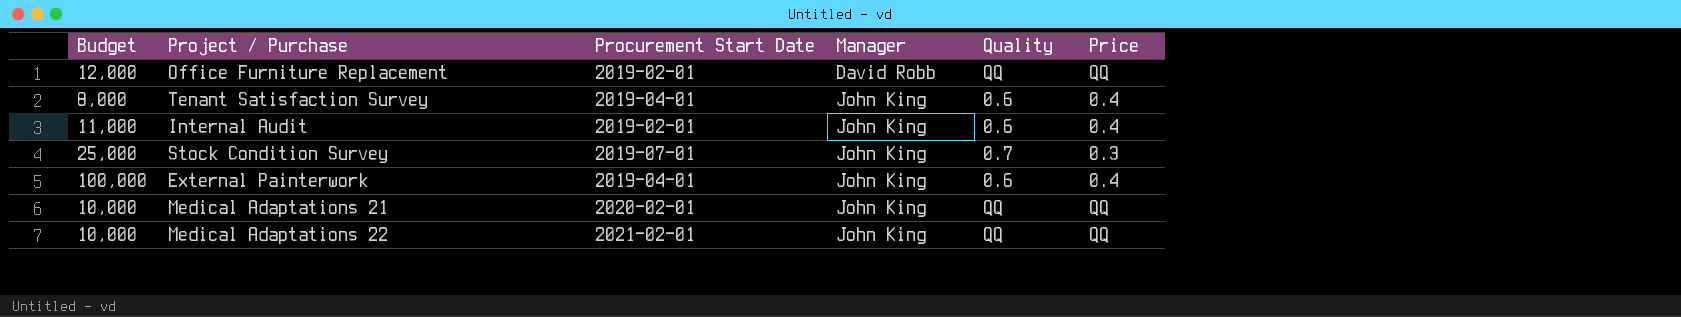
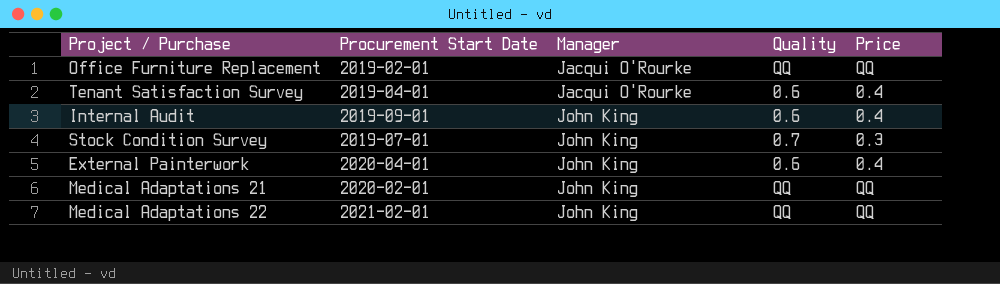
column Budget | position: 1 -> none
Office Furniture Replacement | Manager: David Robb -> Jacqui O'Rourke
Tenant Satisfaction Survey | Manager: John King -> Jacqui O'Rourke
Internal Audit | Procurement Start Date: 2019-02-01 -> 2019-09-01
External Painterwork | Procurement Start Date: 2019-04-01 -> 2020-04-01

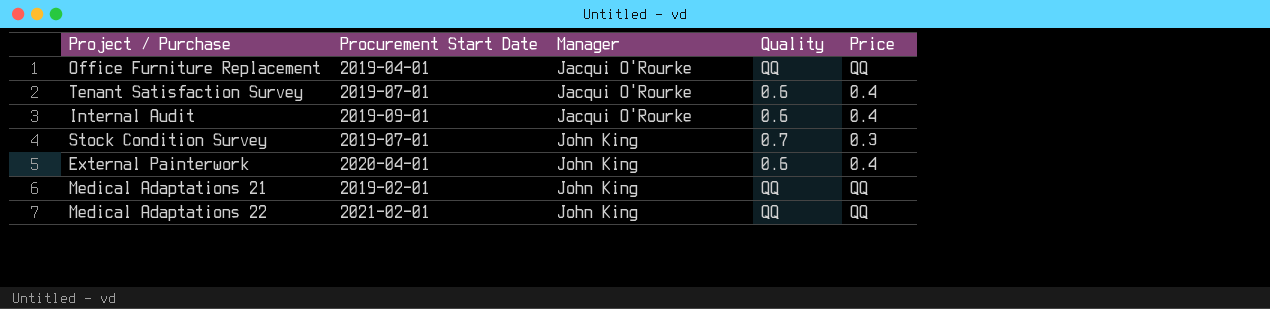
Office Furniture Replacement | Procurement Start Date: 2019-02-01 -> 2019-04-01
Tenant Satisfaction Survey | Procurement Start Date: 2019-04-01 -> 2019-07-01
Internal Audit | Manager: John King -> Jacqui O'Rourke
Medical Adaptations 21 | Procurement Start Date: 2020-02-01 -> 2019-02-01

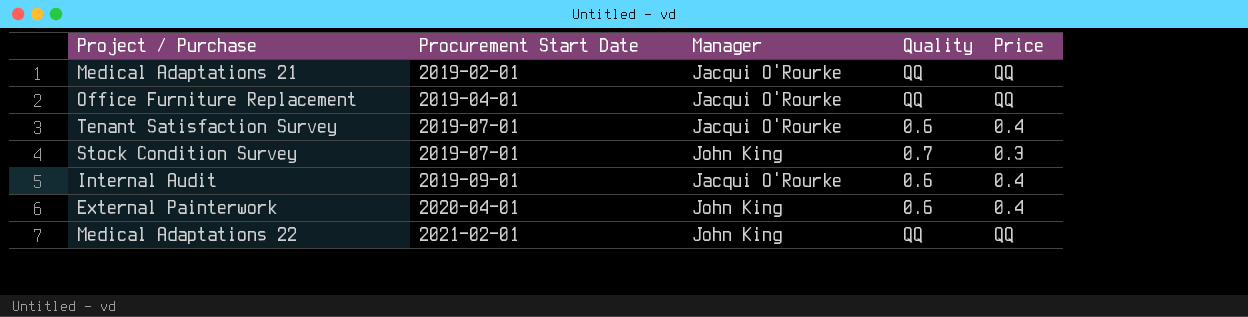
row order: Manager ascending -> Procurement Start Date ascending
Medical Adaptations 21 | Manager: John King -> Jacqui O'Rourke

